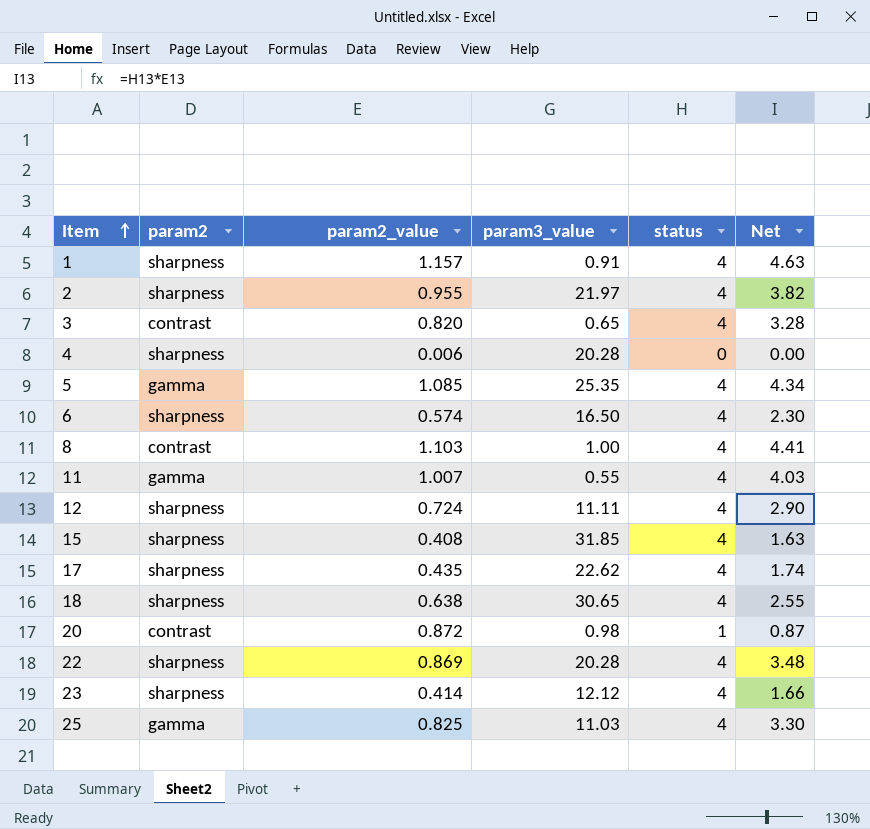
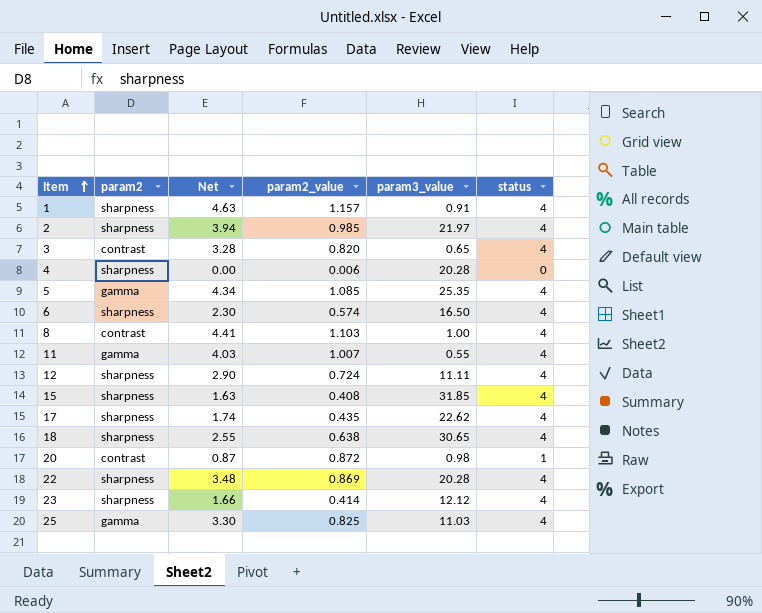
column Net | position: 6 -> 3
2 | Net: 3.82 -> 3.94
2 | param2_value: 0.955 -> 0.985

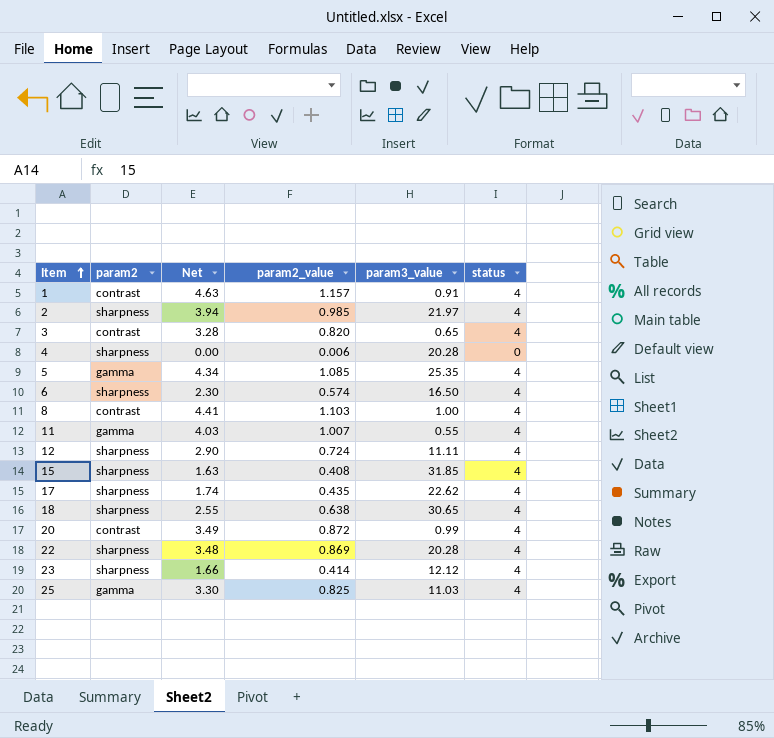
1 | param2: sharpness -> contrast
20 | Net: 0.87 -> 3.49
20 | param3_value: 0.98 -> 0.99
20 | status: 1 -> 4

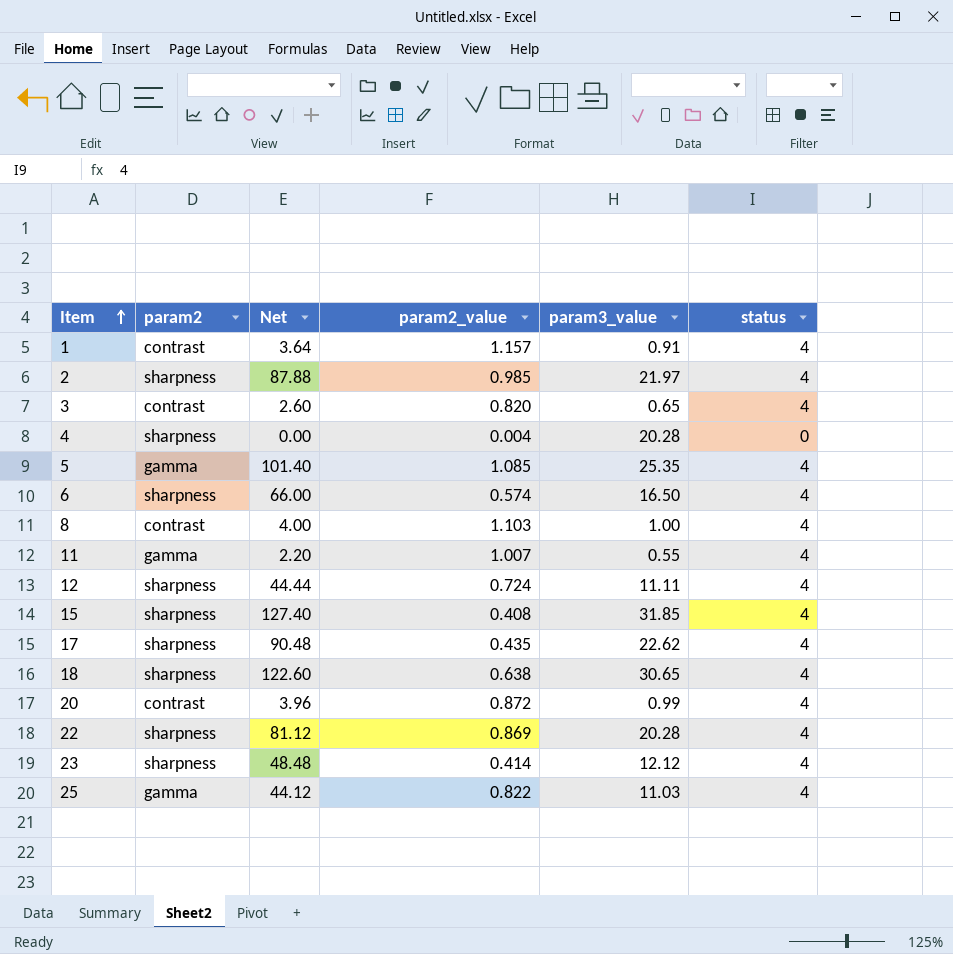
column Net | formula: [param2_value] * [status] -> [param3_value] * [status]
4 | param2_value: 0.006 -> 0.004
25 | param2_value: 0.825 -> 0.822

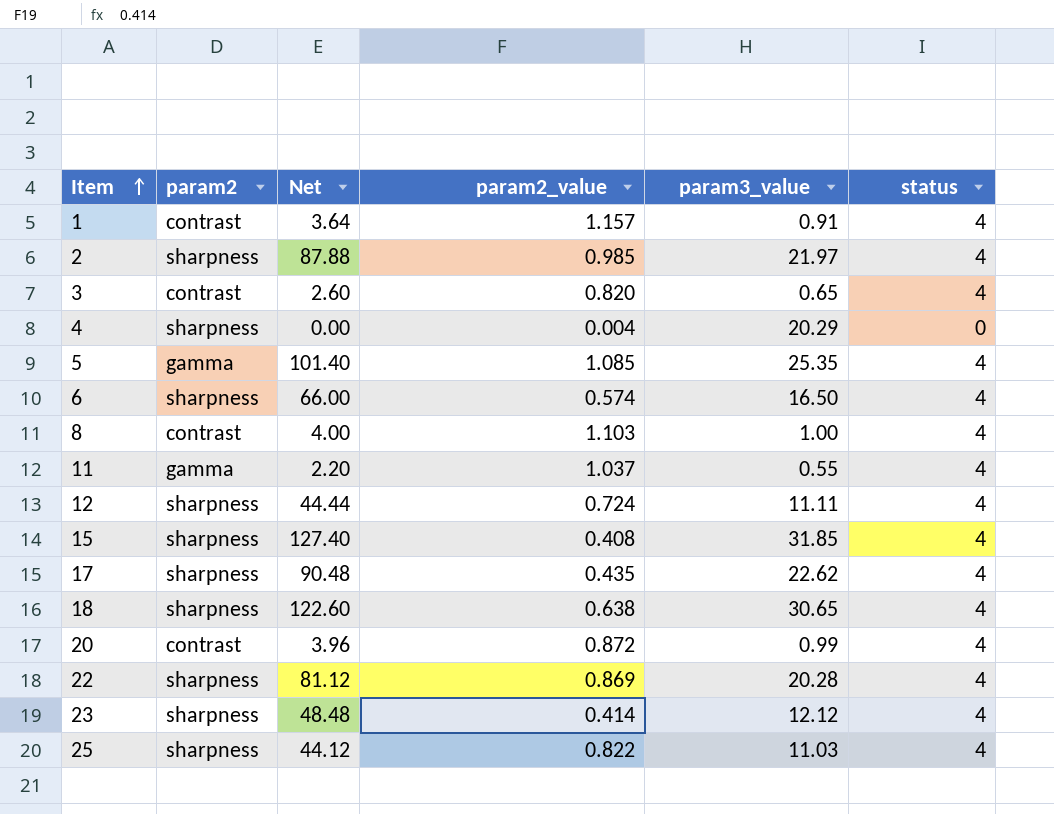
4 | param3_value: 20.28 -> 20.29
11 | param2_value: 1.007 -> 1.037
25 | param2: gamma -> sharpness

